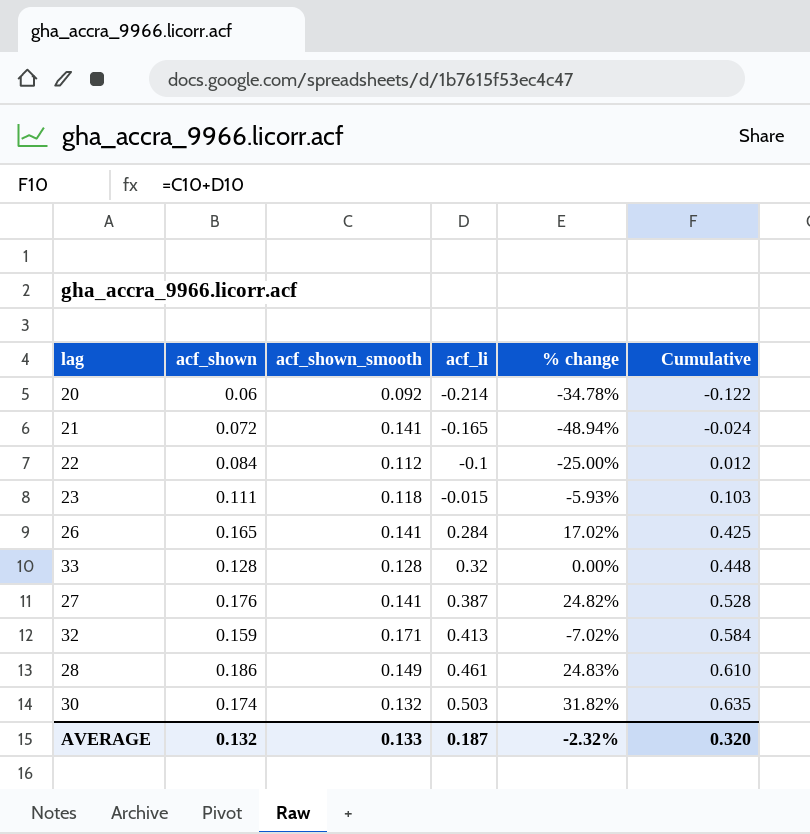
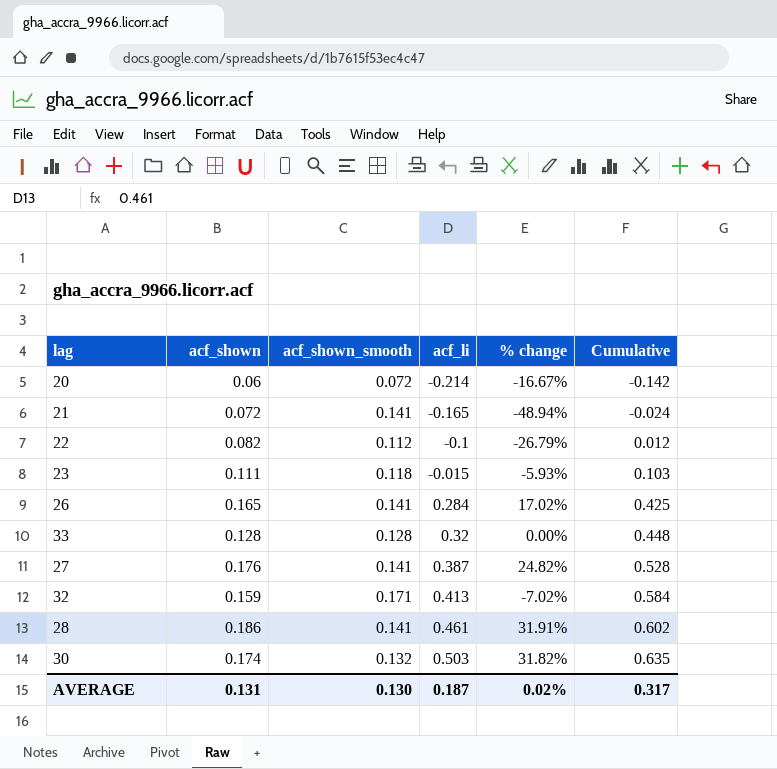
20 | acf_shown_smooth: 0.092 -> 0.072
20 | % change: -34.78% -> -16.67%
20 | Cumulative: -0.122 -> -0.142
22 | acf_shown: 0.084 -> 0.082
22 | % change: -25.00% -> -26.79%
28 | acf_shown_smooth: 0.149 -> 0.141
28 | % change: 24.83% -> 31.91%
28 | Cumulative: 0.610 -> 0.602
AVERAGE | acf_shown: 0.132 -> 0.131
AVERAGE | acf_shown_smooth: 0.133 -> 0.130
AVERAGE | % change: -2.32% -> 0.02%
AVERAGE | Cumulative: 0.320 -> 0.317

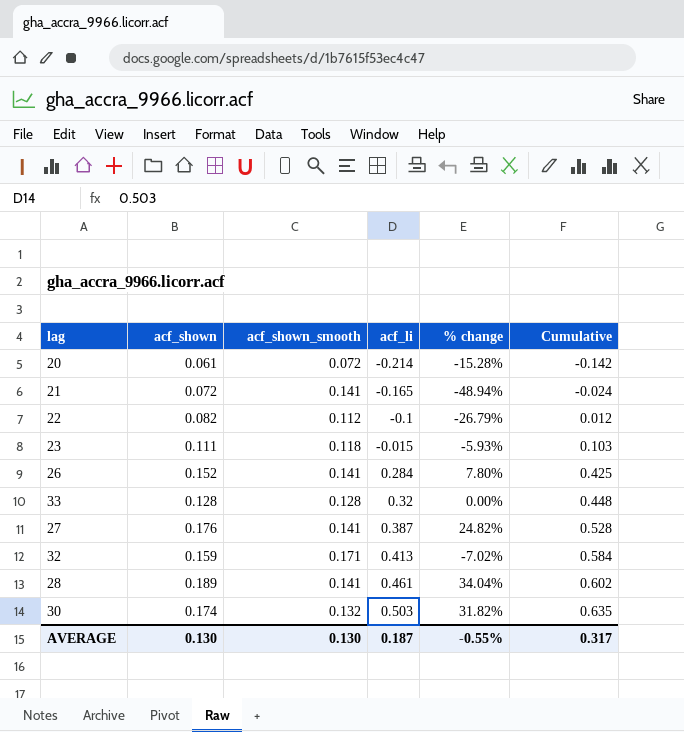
20 | acf_shown: 0.06 -> 0.061
20 | % change: -16.67% -> -15.28%
26 | acf_shown: 0.165 -> 0.152
26 | % change: 17.02% -> 7.80%
28 | acf_shown: 0.186 -> 0.189
28 | % change: 31.91% -> 34.04%
AVERAGE | acf_shown: 0.131 -> 0.130
AVERAGE | % change: 0.02% -> -0.55%

